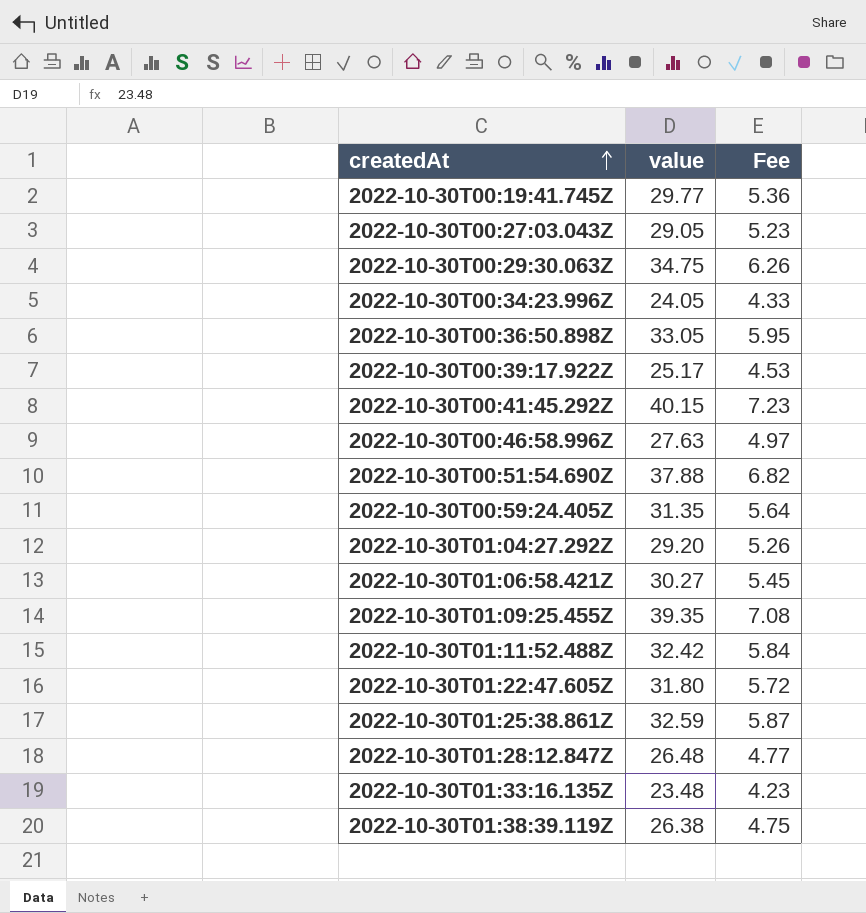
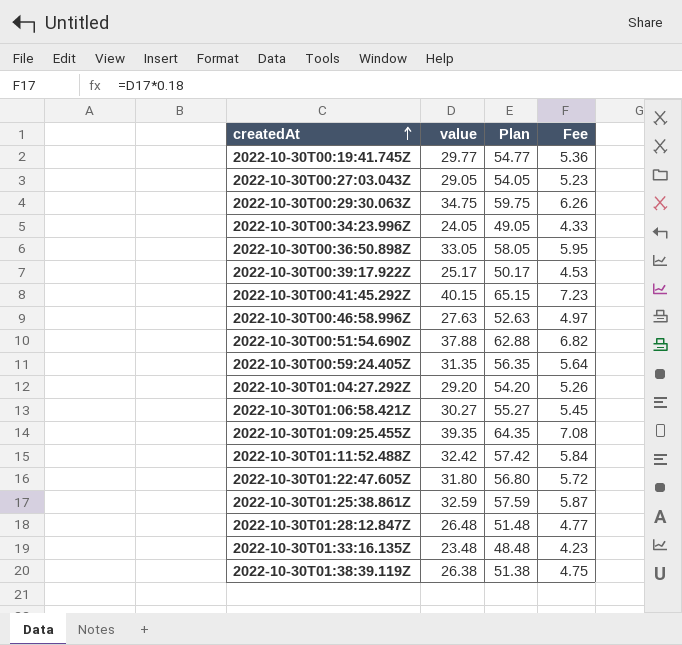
column Plan | formula: none -> [value] + 25

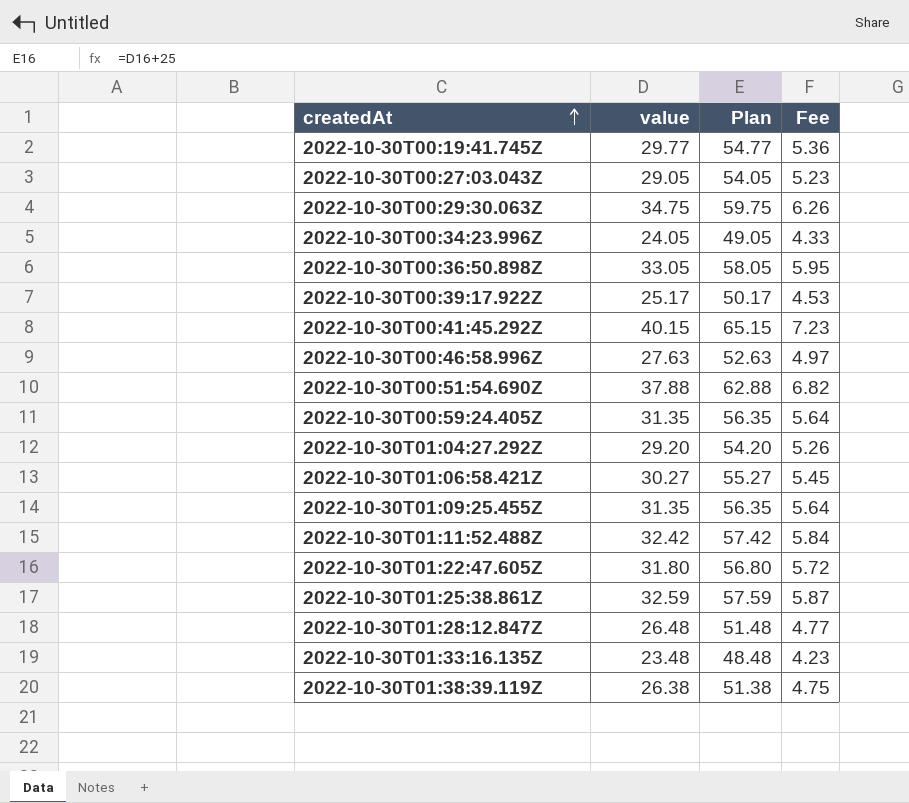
2022-10-30T01:09:25.455Z | value: 39.35 -> 31.35
2022-10-30T01:09:25.455Z | Plan: 64.35 -> 56.35
2022-10-30T01:09:25.455Z | Fee: 7.08 -> 5.64

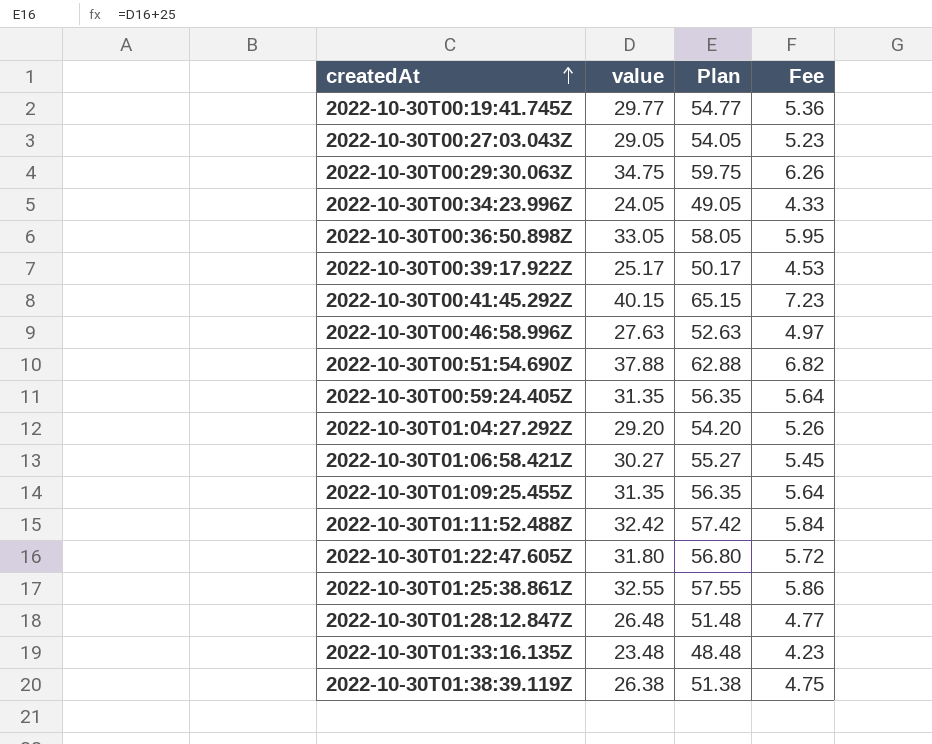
2022-10-30T01:25:38.861Z | value: 32.59 -> 32.55
2022-10-30T01:25:38.861Z | Plan: 57.59 -> 57.55
2022-10-30T01:25:38.861Z | Fee: 5.87 -> 5.86

